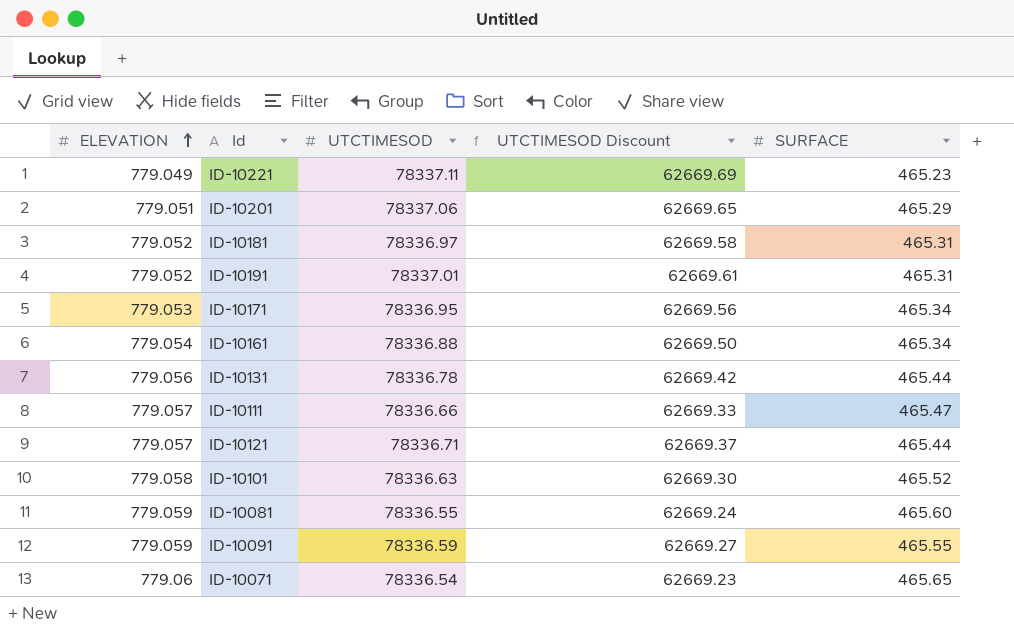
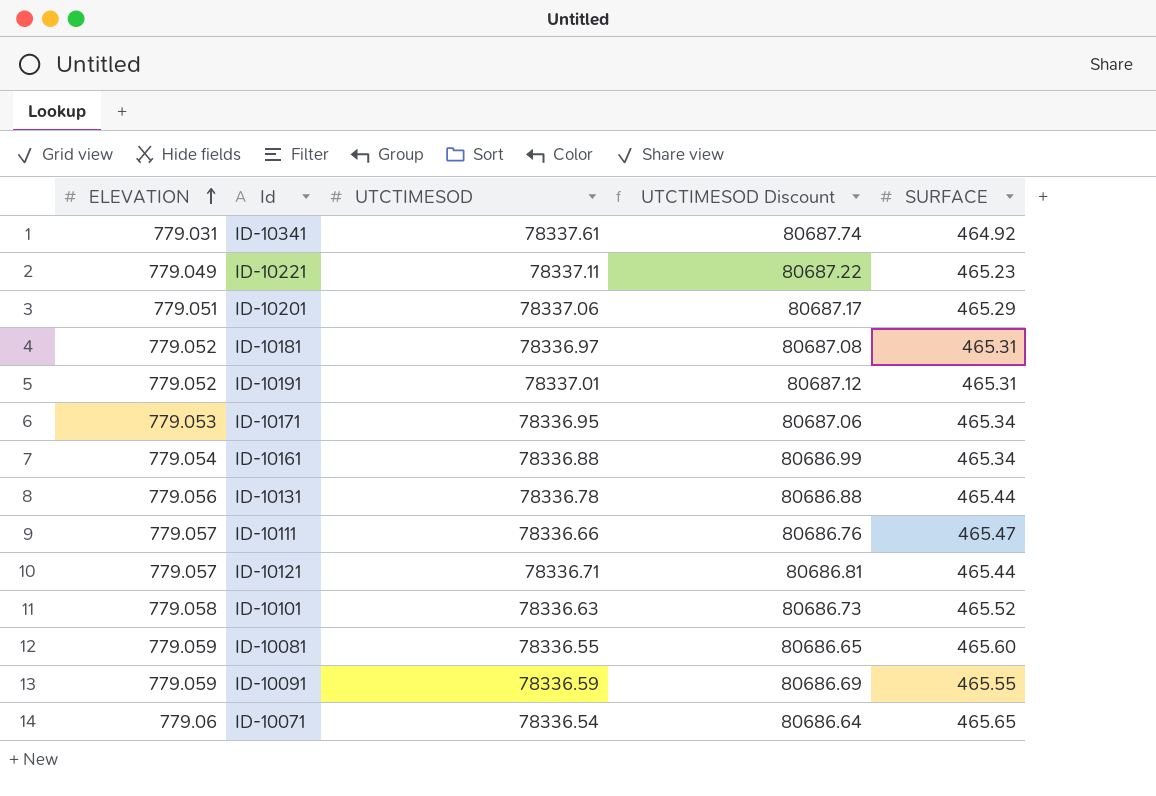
column UTCTIMESOD Discount | formula: [UTCTIMESOD] * 0.8 -> [UTCTIMESOD] * 1.03
row ID-10341: none -> 779.031 | 78337.61 | 80687.74 | 464.92

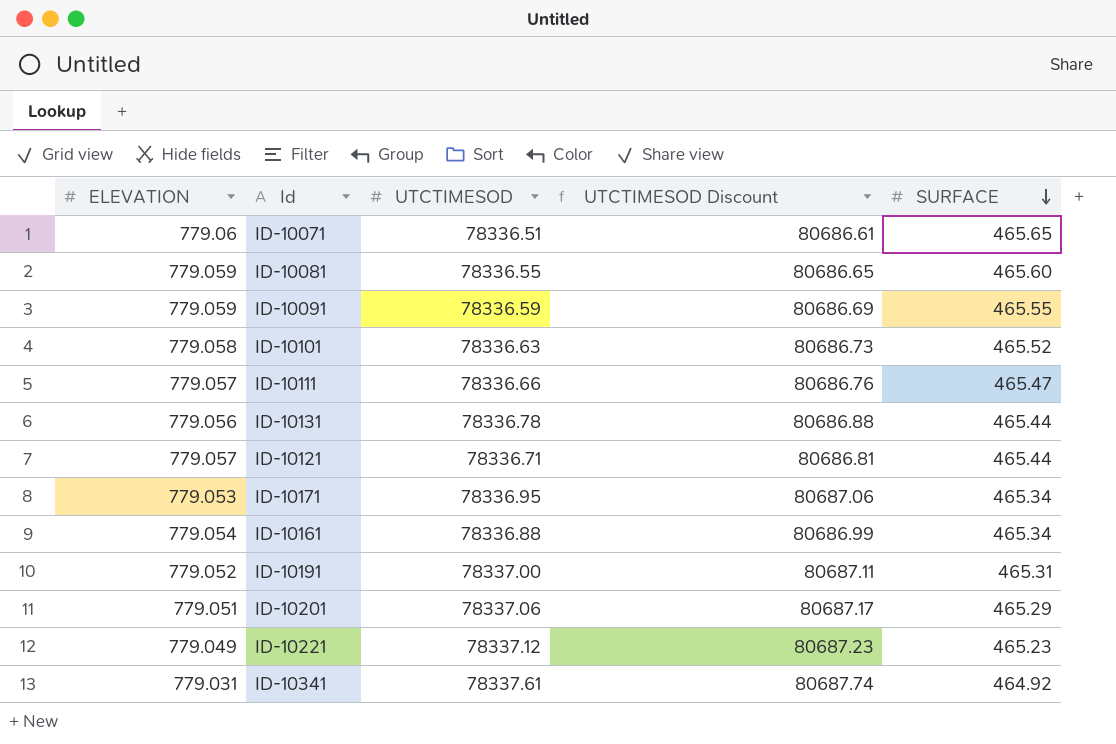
row order: ELEVATION ascending -> SURFACE descending
row ID-10181: 779.052 | 78336.97 | 80687.08 | 465.31 -> none
ID-10071 | UTCTIMESOD: 78336.54 -> 78336.51
ID-10071 | UTCTIMESOD Discount: 80686.64 -> 80686.61
ID-10191 | UTCTIMESOD: 78337.01 -> 78337.00
ID-10191 | UTCTIMESOD Discount: 80687.12 -> 80687.11
ID-10221 | UTCTIMESOD: 78337.11 -> 78337.12
ID-10221 | UTCTIMESOD Discount: 80687.22 -> 80687.23

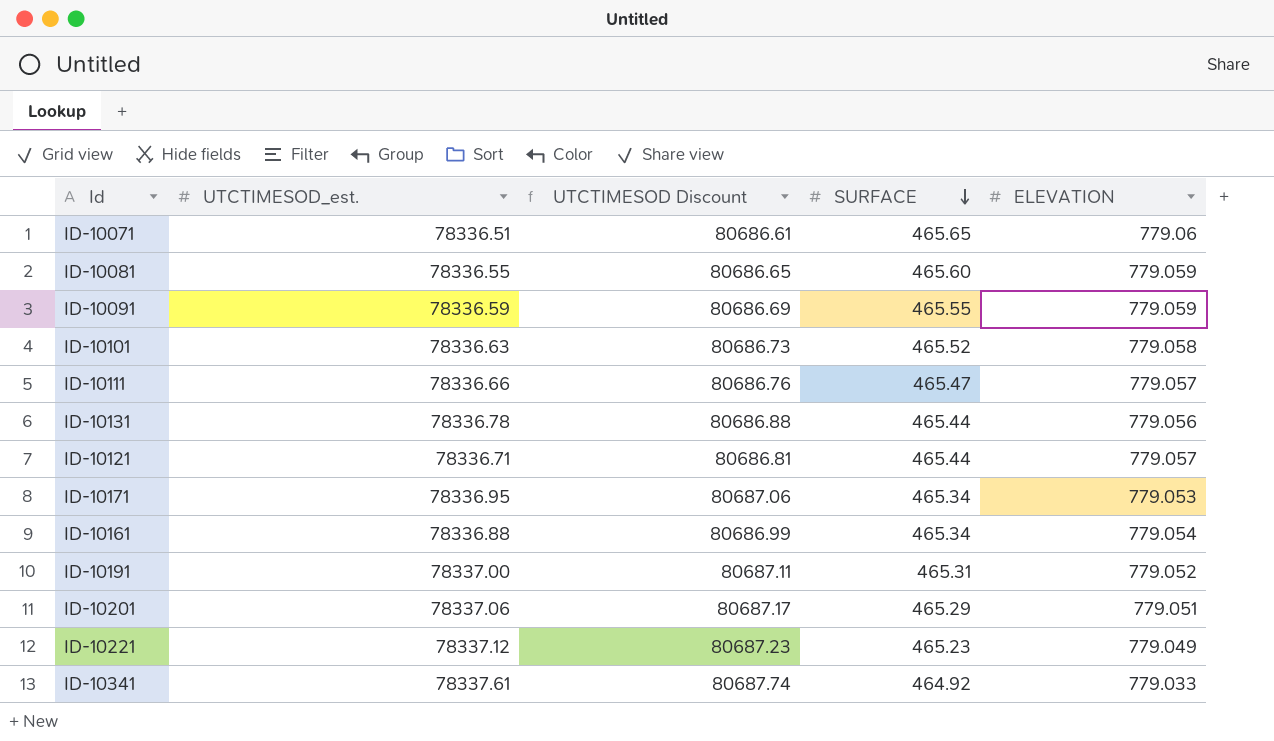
column name: UTCTIMESOD -> UTCTIMESOD_est.
column ELEVATION | position: 1 -> 5
ID-10341 | ELEVATION: 779.031 -> 779.033

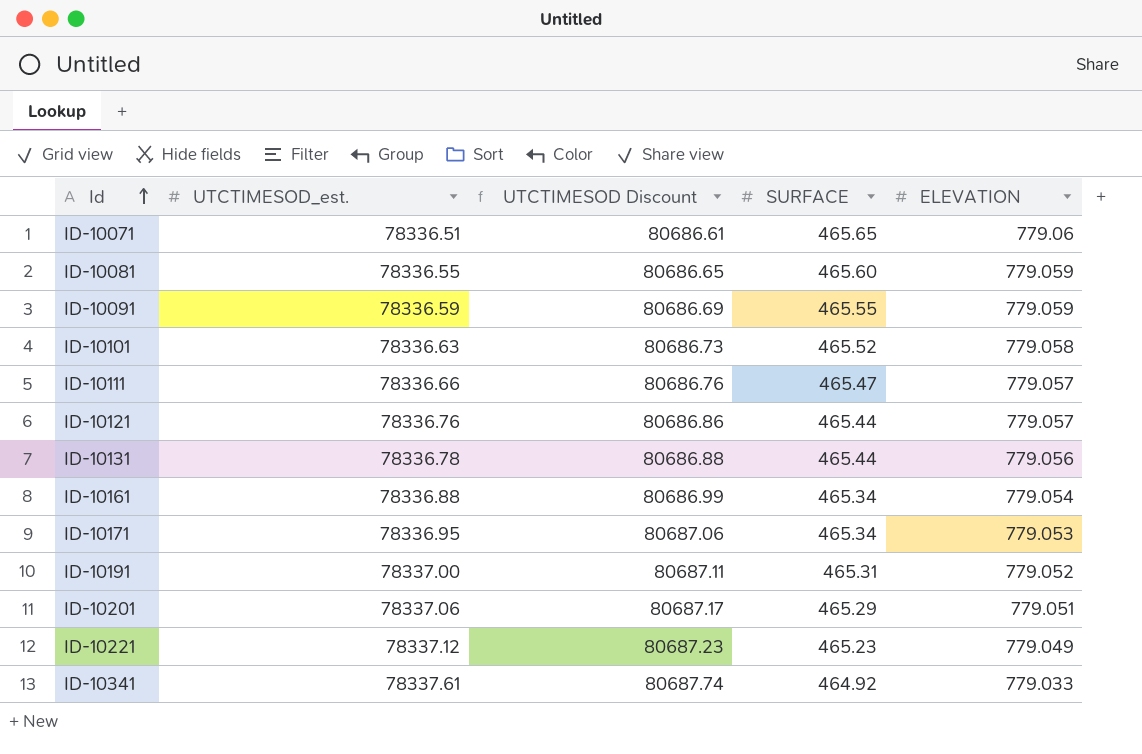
row order: SURFACE descending -> Id ascending
ID-10121 | UTCTIMESOD_est.: 78336.71 -> 78336.76
ID-10121 | UTCTIMESOD Discount: 80686.81 -> 80686.86

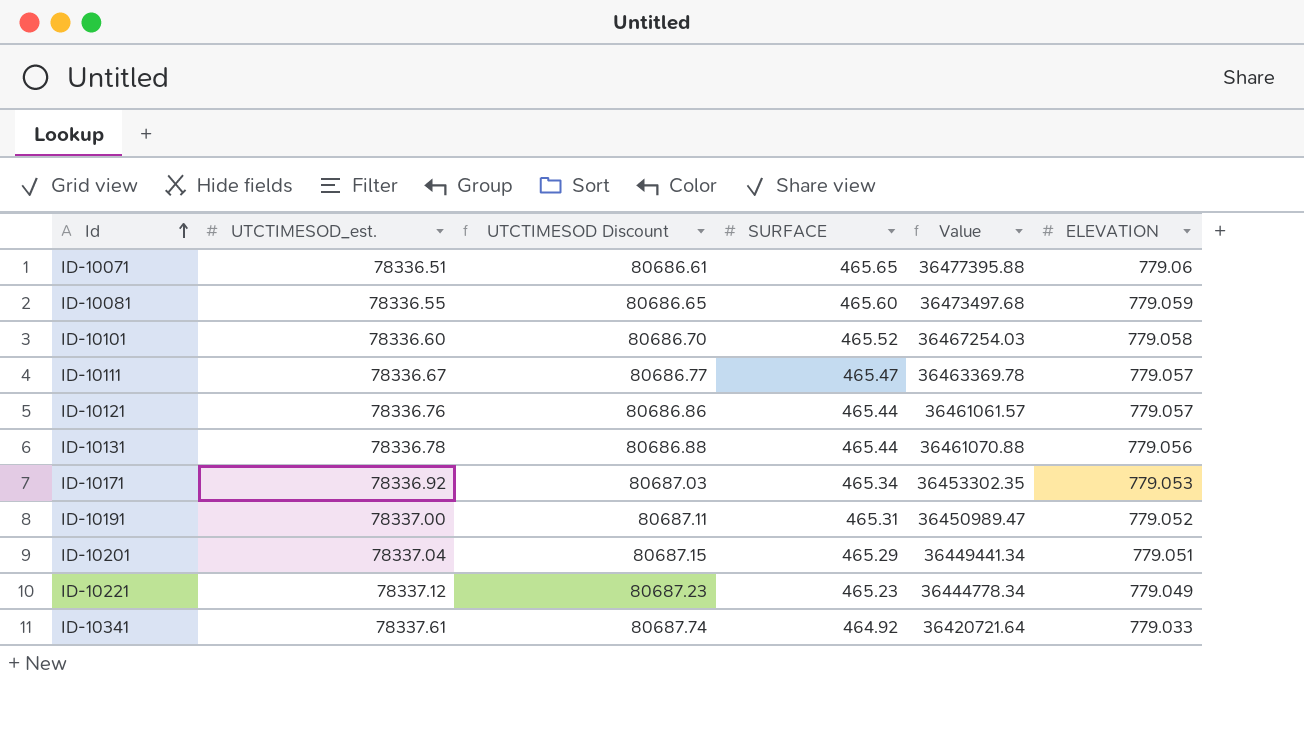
column Value | formula: none -> [UTCTIMESOD_est.] * [SURFACE]
row ID-10091: 78336.59 | 80686.69 | 465.55 | 779.059 -> none
row ID-10161: 78336.88 | 80686.99 | 465.34 | 779.054 -> none
ID-10101 | UTCTIMESOD_est.: 78336.63 -> 78336.60
ID-10101 | UTCTIMESOD Discount: 80686.73 -> 80686.70
ID-10111 | UTCTIMESOD_est.: 78336.66 -> 78336.67
ID-10111 | UTCTIMESOD Discount: 80686.76 -> 80686.77
ID-10171 | UTCTIMESOD_est.: 78336.95 -> 78336.92
ID-10171 | UTCTIMESOD Discount: 80687.06 -> 80687.03
ID-10201 | UTCTIMESOD_est.: 78337.06 -> 78337.04
ID-10201 | UTCTIMESOD Discount: 80687.17 -> 80687.15

